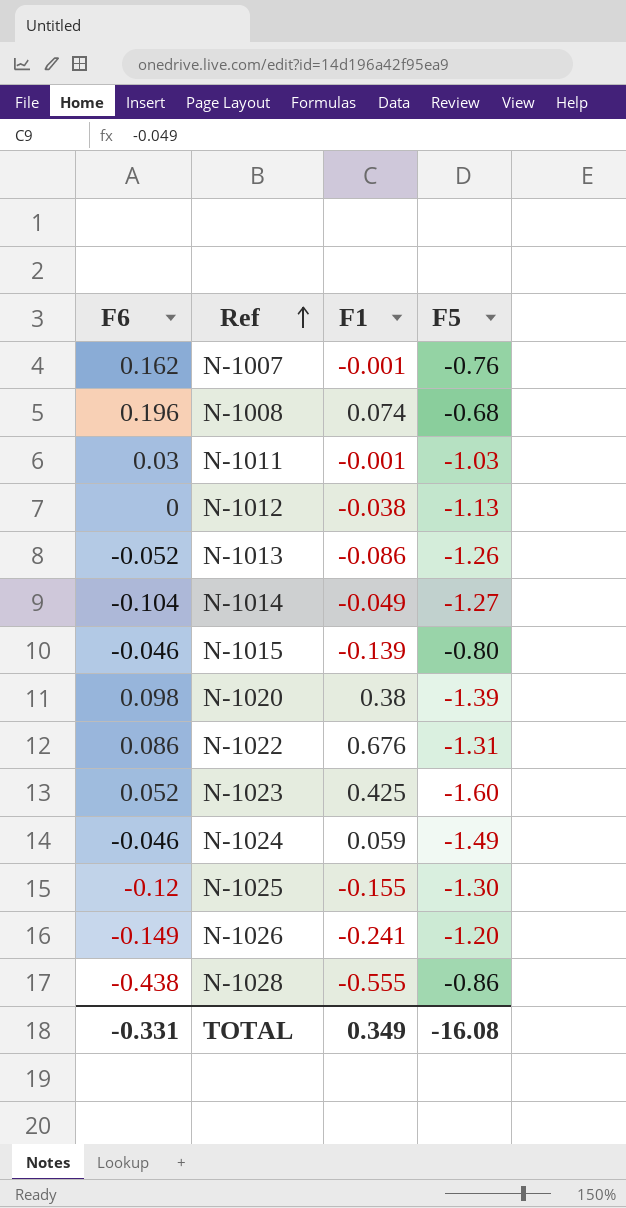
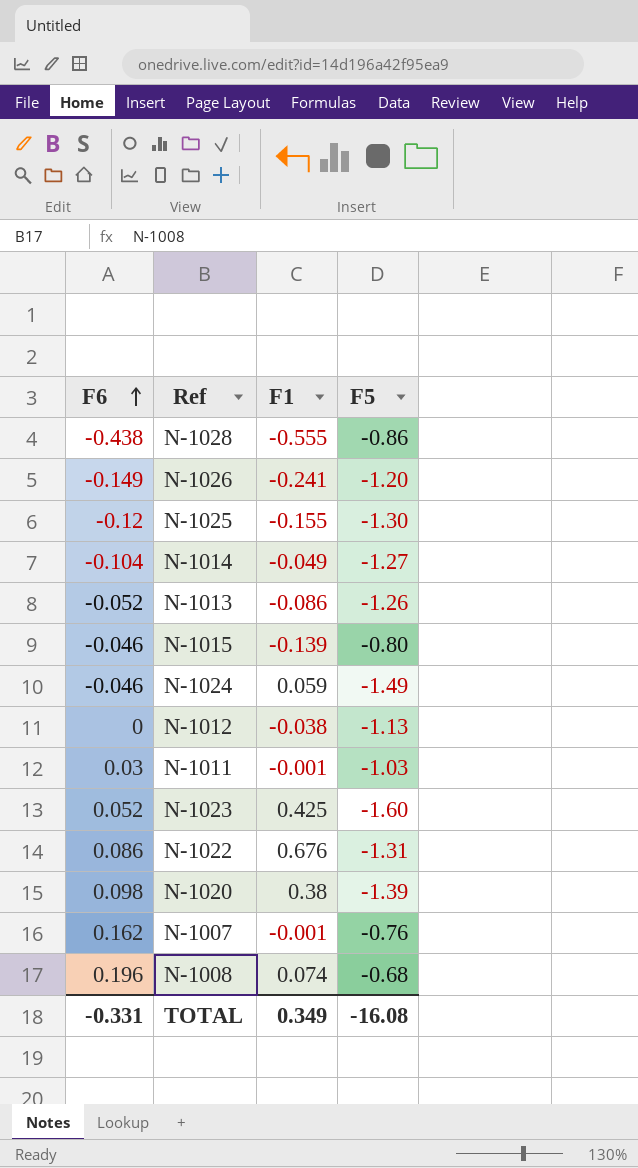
row order: Ref ascending -> F6 ascending

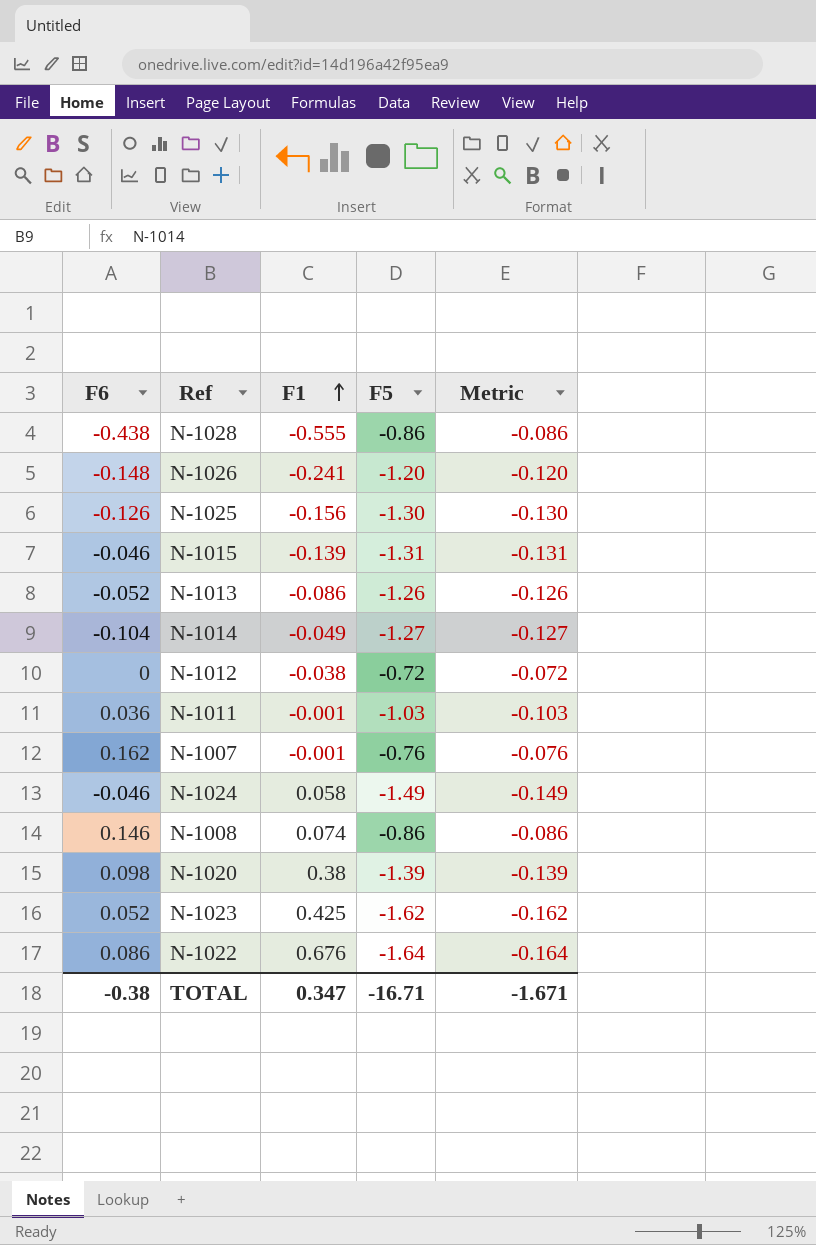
row order: F6 ascending -> F1 ascending
column Metric | formula: none -> [F5] * 0.1
N-1026 | F6: -0.149 -> -0.148
N-1025 | F6: -0.12 -> -0.126
N-1025 | F1: -0.155 -> -0.156
N-1015 | F5: -0.80 -> -1.31
N-1012 | F5: -1.13 -> -0.72
N-1011 | F6: 0.03 -> 0.036
N-1024 | F1: 0.059 -> 0.058
N-1008 | F6: 0.196 -> 0.146
N-1008 | F5: -0.68 -> -0.86
N-1023 | F5: -1.60 -> -1.62
N-1022 | F5: -1.31 -> -1.64
TOTAL | F6: -0.331 -> -0.38
TOTAL | F1: 0.349 -> 0.347
TOTAL | F5: -16.08 -> -16.71

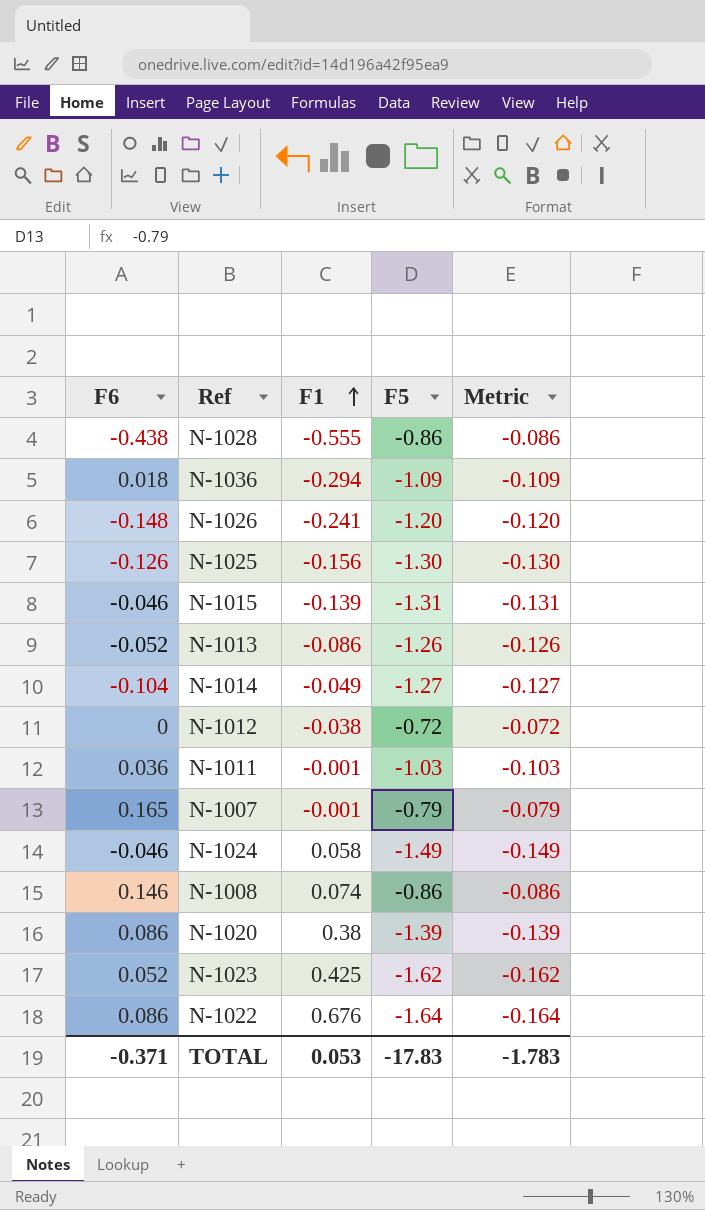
row N-1036: none -> 0.018 | -0.294 | -1.09 | -0.109
N-1007 | F6: 0.162 -> 0.165
N-1007 | F5: -0.76 -> -0.79
N-1007 | Metric: -0.076 -> -0.079
N-1020 | F6: 0.098 -> 0.086
TOTAL | F6: -0.38 -> -0.371
TOTAL | F1: 0.347 -> 0.053
TOTAL | F5: -16.71 -> -17.83
TOTAL | Metric: -1.671 -> -1.783

